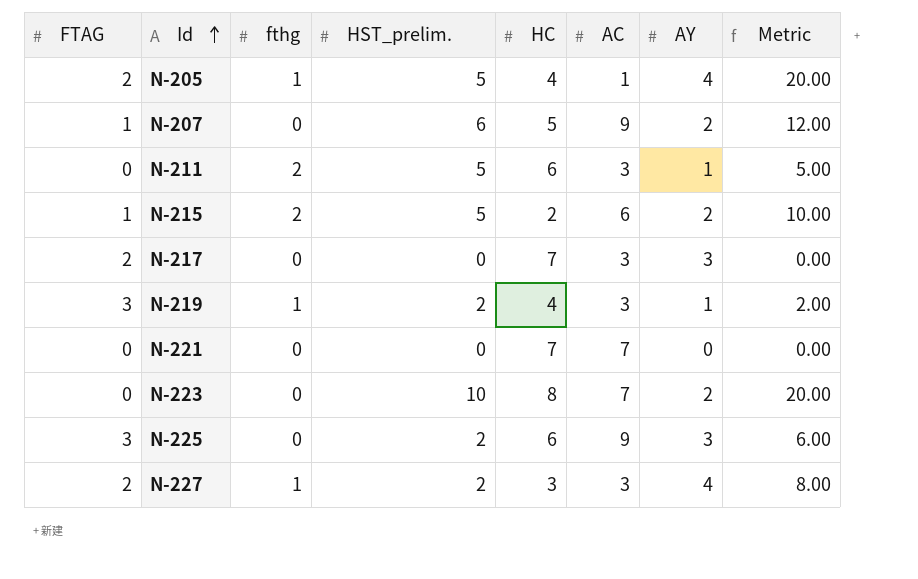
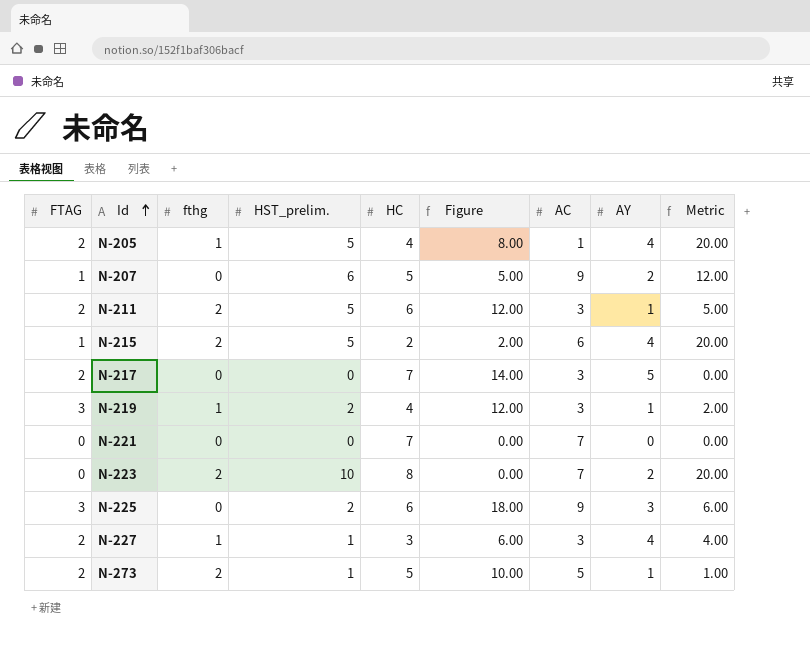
column Figure | formula: none -> [FTAG] * [HC]
N-211 | FTAG: 0 -> 2
N-215 | AY: 2 -> 4
N-215 | Metric: 10.00 -> 20.00
N-217 | AY: 3 -> 5
N-223 | fthg: 0 -> 2
N-227 | HST_prelim.: 2 -> 1
N-227 | Metric: 8.00 -> 4.00
row N-273: none -> 2 | 2 | 1 | 5 | 10.00 | 5 | 1 | 1.00

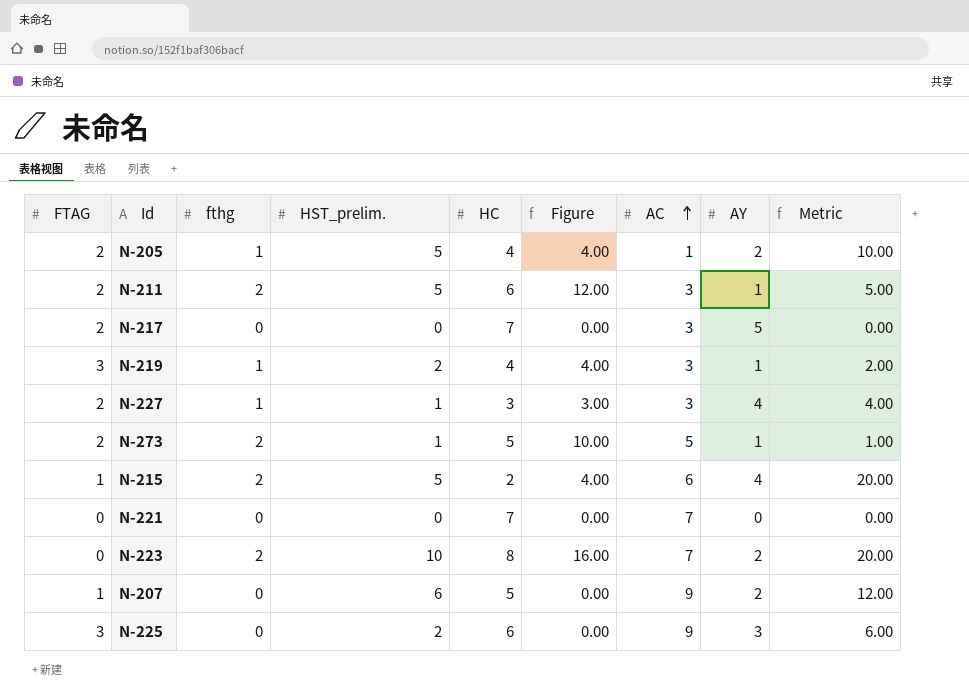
row order: Id ascending -> AC ascending
column Figure | formula: [FTAG] * [HC] -> [fthg] * [HC]
N-205 | AY: 4 -> 2
N-205 | Metric: 20.00 -> 10.00

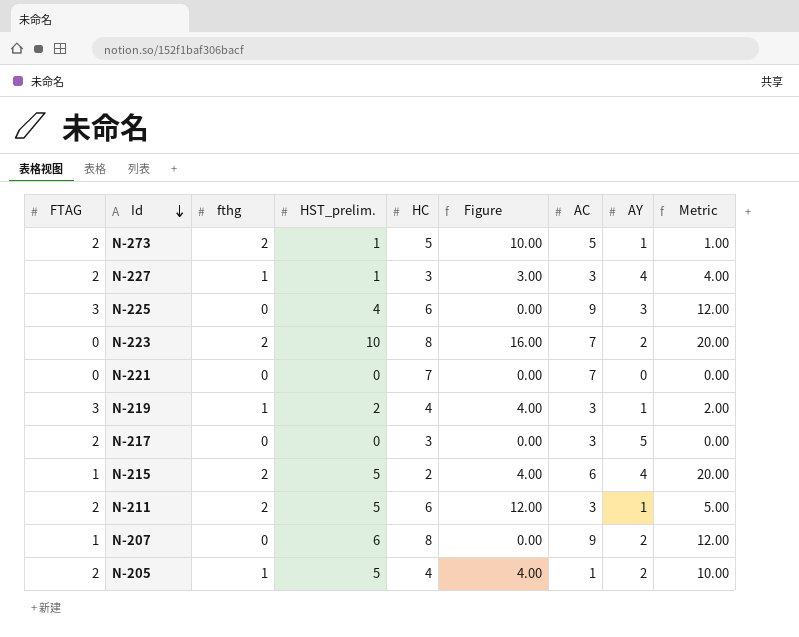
row order: AC ascending -> Id descending
N-225 | HST_prelim.: 2 -> 4
N-225 | Metric: 6.00 -> 12.00
N-217 | HC: 7 -> 3
N-207 | HC: 5 -> 8

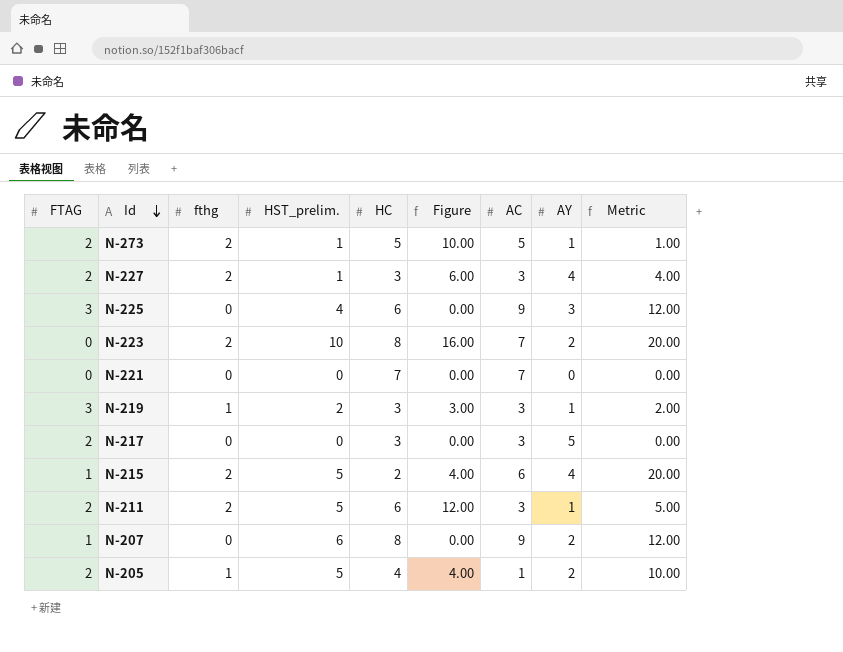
N-227 | fthg: 1 -> 2
N-227 | Figure: 3.00 -> 6.00
N-219 | HC: 4 -> 3
N-219 | Figure: 4.00 -> 3.00

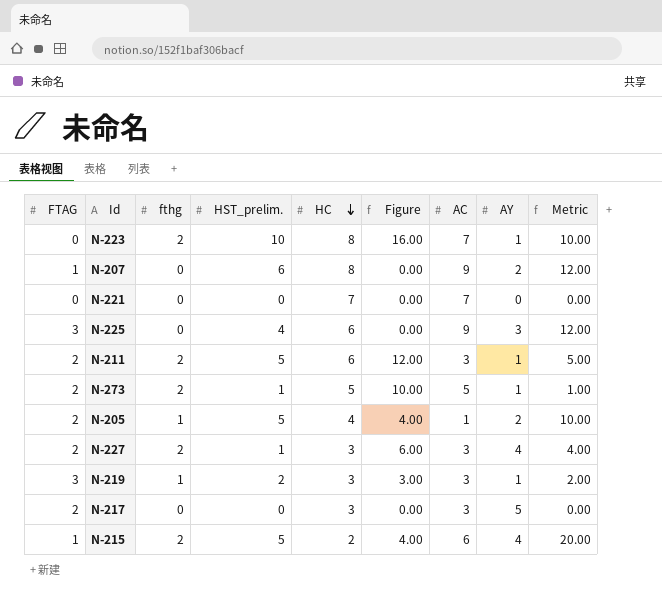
row order: Id descending -> HC descending
N-223 | AY: 2 -> 1
N-223 | Metric: 20.00 -> 10.00

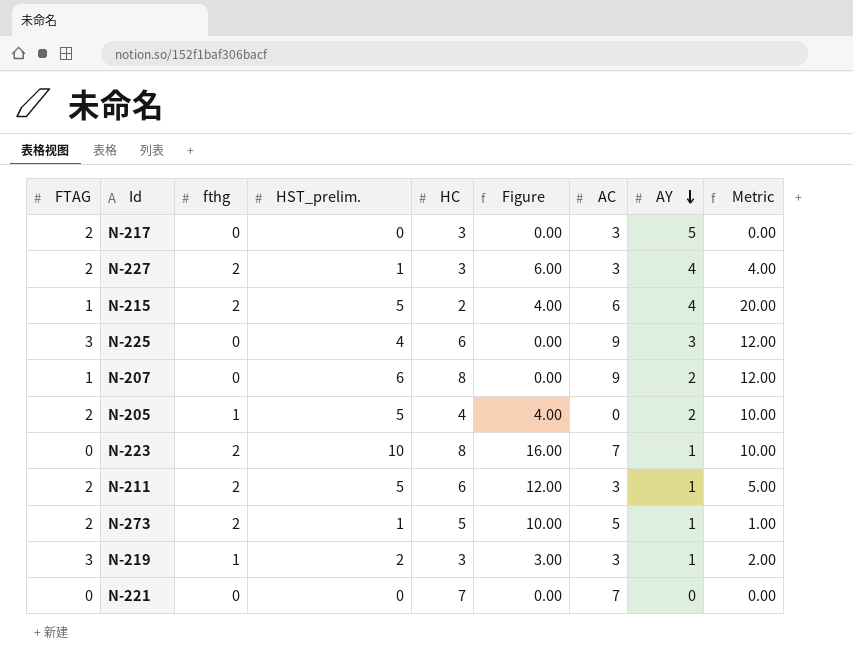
row order: HC descending -> AY descending
N-205 | AC: 1 -> 0

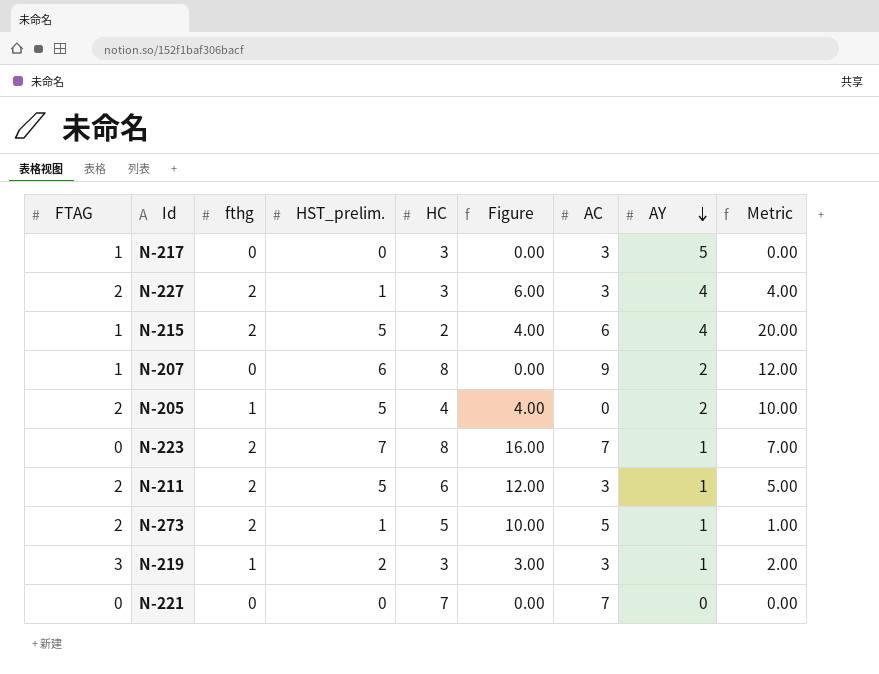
row N-225: 3 | 0 | 4 | 6 | 0.00 | 9 | 3 | 12.00 -> none
N-217 | FTAG: 2 -> 1
N-223 | HST_prelim.: 10 -> 7
N-223 | Metric: 10.00 -> 7.00

